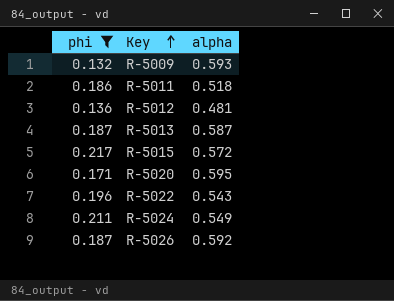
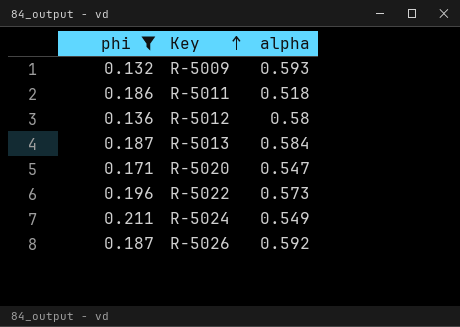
row R-5015: 0.217 | 0.572 -> none
R-5012 | alpha: 0.481 -> 0.58
R-5013 | alpha: 0.587 -> 0.584
R-5020 | alpha: 0.595 -> 0.547
R-5022 | alpha: 0.543 -> 0.573

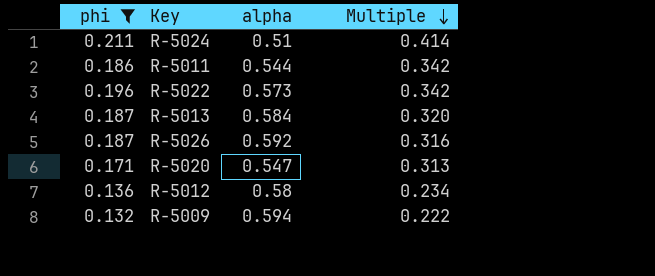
row order: Key ascending -> Multiple descending
column Multiple | formula: none -> [phi] / [alpha]
R-5024 | alpha: 0.549 -> 0.51
R-5011 | alpha: 0.518 -> 0.544
R-5009 | alpha: 0.593 -> 0.594

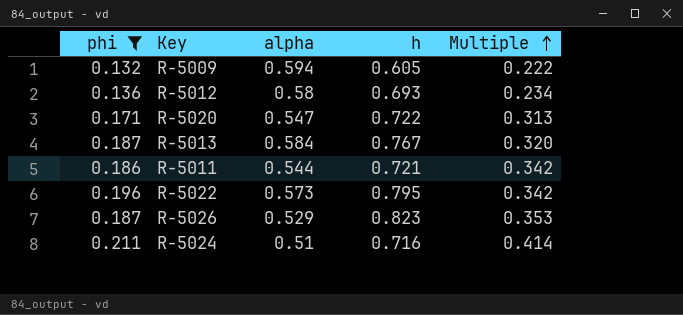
row order: Multiple descending -> Multiple ascending
column h | position: none -> 4
R-5026 | alpha: 0.592 -> 0.529
R-5026 | Multiple: 0.316 -> 0.353

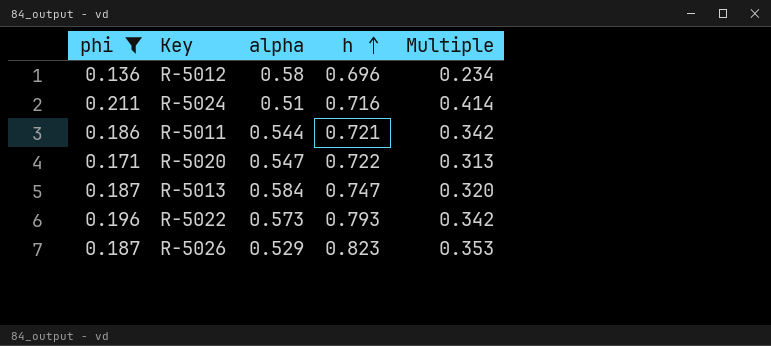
row order: Multiple ascending -> h ascending
row R-5009: 0.132 | 0.594 | 0.605 | 0.222 -> none
R-5012 | h: 0.693 -> 0.696
R-5013 | h: 0.767 -> 0.747
R-5022 | h: 0.795 -> 0.793

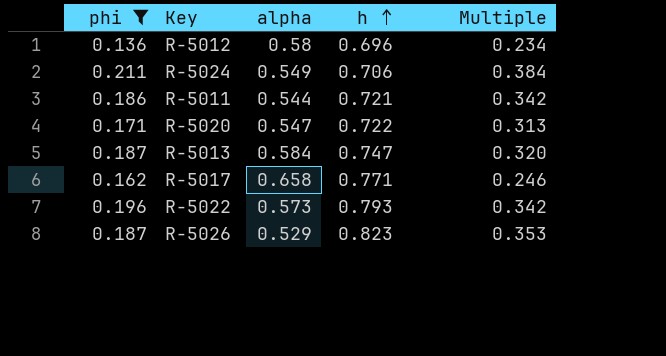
R-5024 | alpha: 0.51 -> 0.549
R-5024 | h: 0.716 -> 0.706
R-5024 | Multiple: 0.414 -> 0.384
row R-5017: none -> 0.162 | 0.658 | 0.771 | 0.246

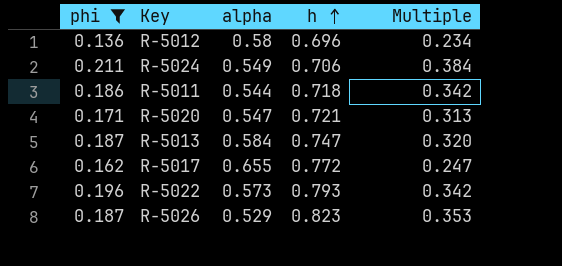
R-5011 | h: 0.721 -> 0.718
R-5020 | h: 0.722 -> 0.721
R-5017 | alpha: 0.658 -> 0.655
R-5017 | h: 0.771 -> 0.772
R-5017 | Multiple: 0.246 -> 0.247

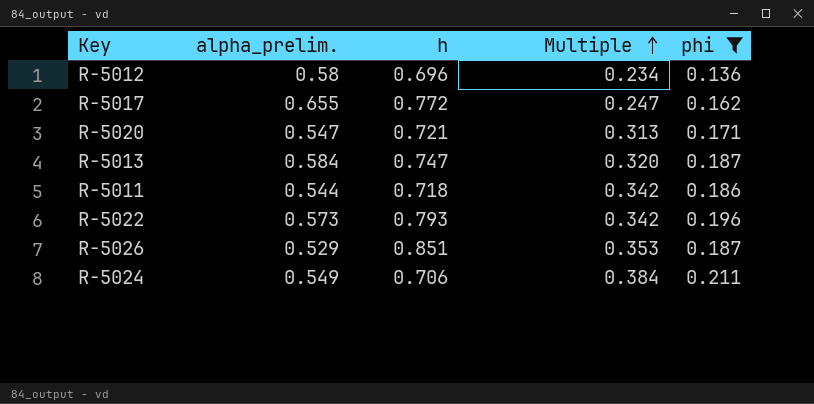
row order: h ascending -> Multiple ascending
column name: alpha -> alpha_prelim.
column phi | position: 1 -> 5
R-5026 | h: 0.823 -> 0.851

